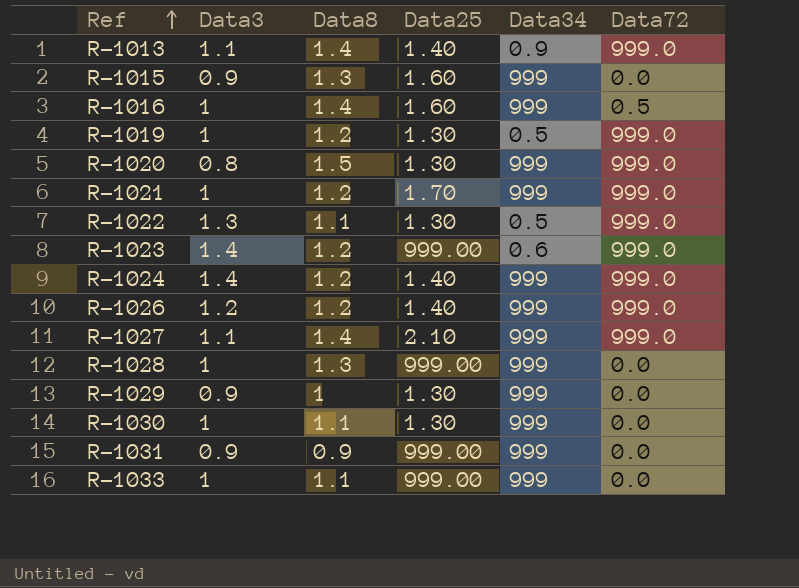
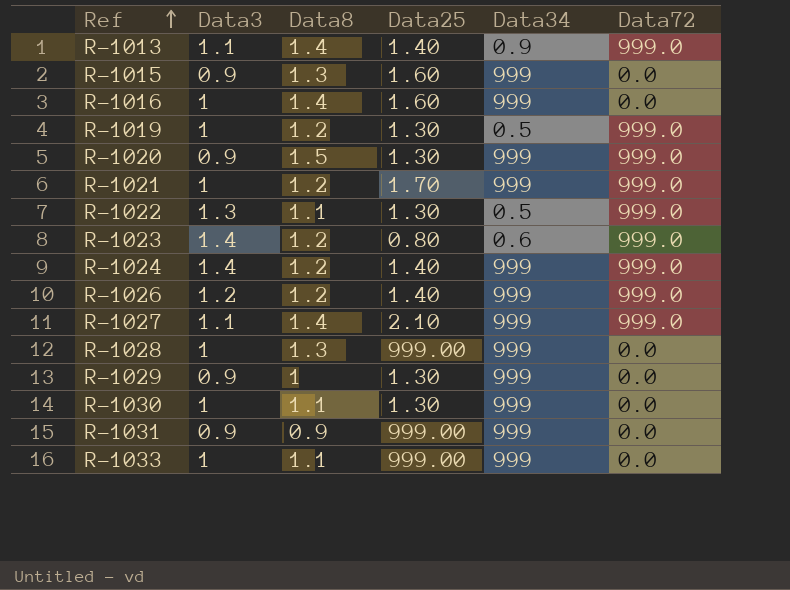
R-1016 | Data72: 0.5 -> 0.0
R-1020 | Data3: 0.8 -> 0.9
R-1023 | Data25: 999.00 -> 0.80

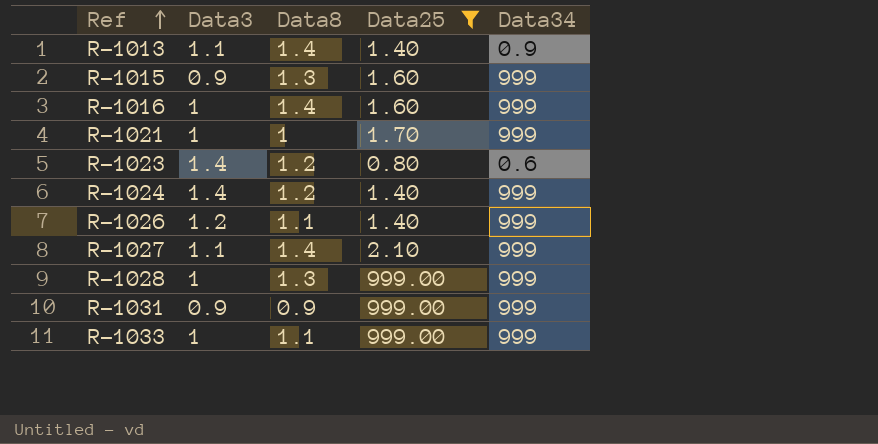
filter: none -> Data25 != 1.30
column Data72 | position: 6 -> none
R-1021 | Data8: 1.2 -> 1
R-1026 | Data8: 1.2 -> 1.1

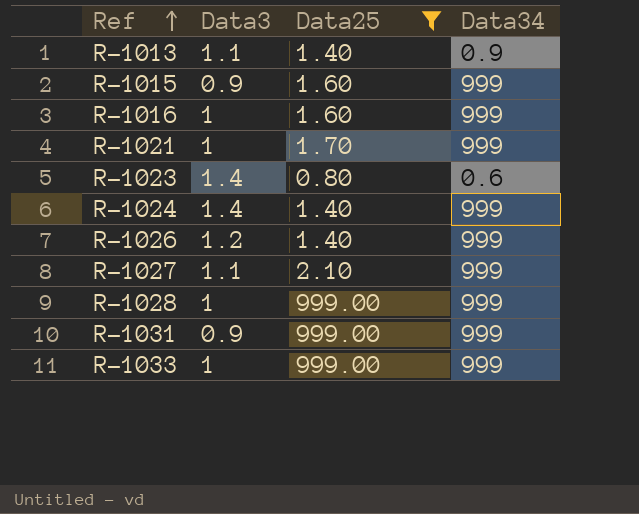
column Data8 | position: 3 -> none

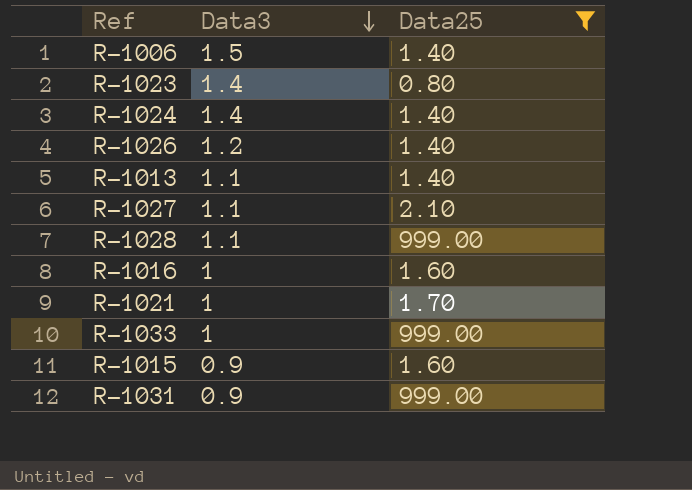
row order: Ref ascending -> Data3 descending
column Data34 | position: 4 -> none
row R-1006: none -> 1.5 | 1.40
R-1028 | Data3: 1 -> 1.1

